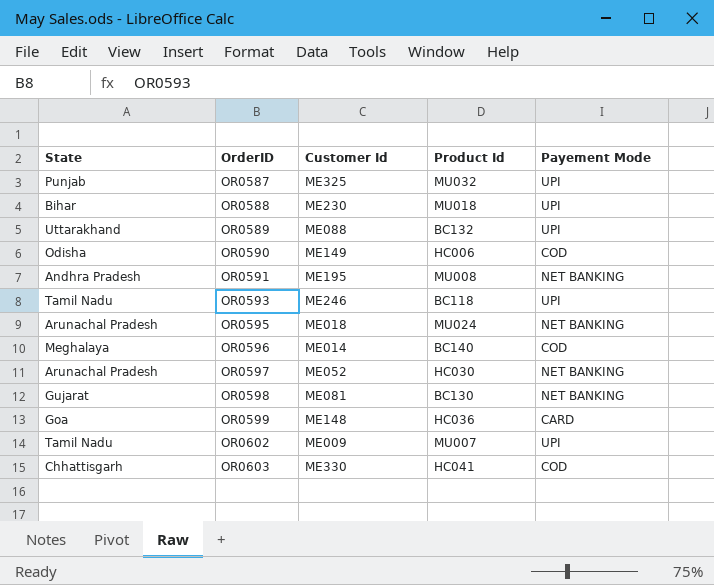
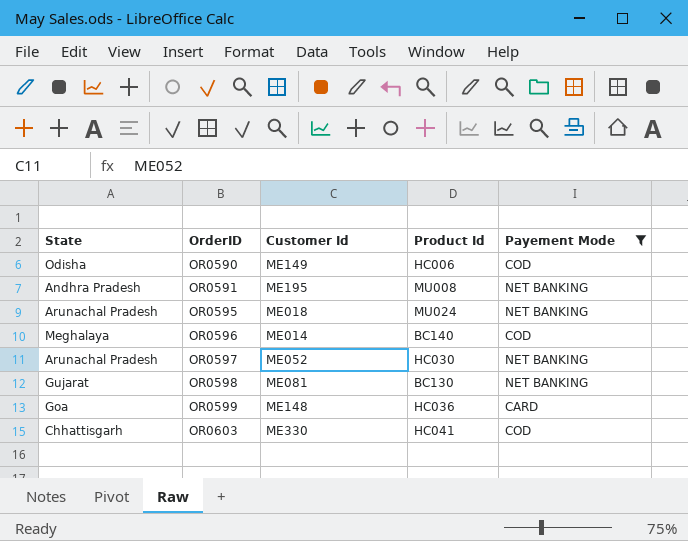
filter: none -> Payement Mode != UPI

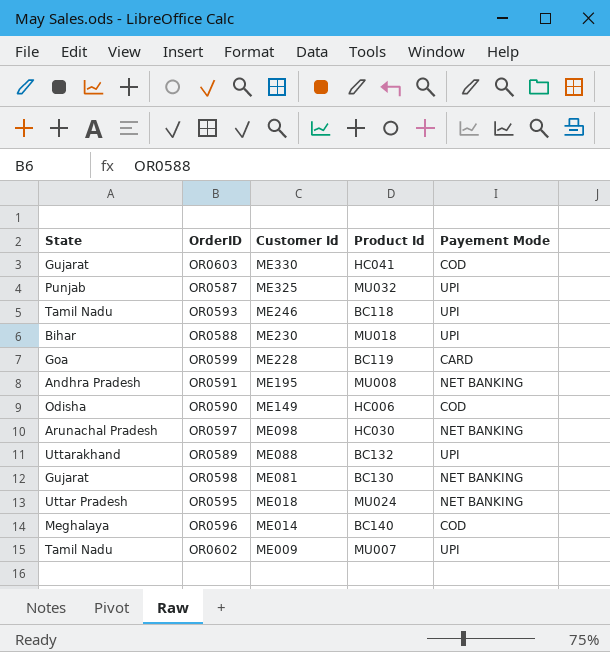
filter: Payement Mode != UPI -> none
row order: OrderID ascending -> Customer Id descending
OR0603 | State: Chhattisgarh -> Gujarat
OR0599 | Customer Id: ME148 -> ME228
OR0599 | Product Id: HC036 -> BC119
OR0597 | Customer Id: ME052 -> ME098
OR0595 | State: Arunachal Pradesh -> Uttar Pradesh

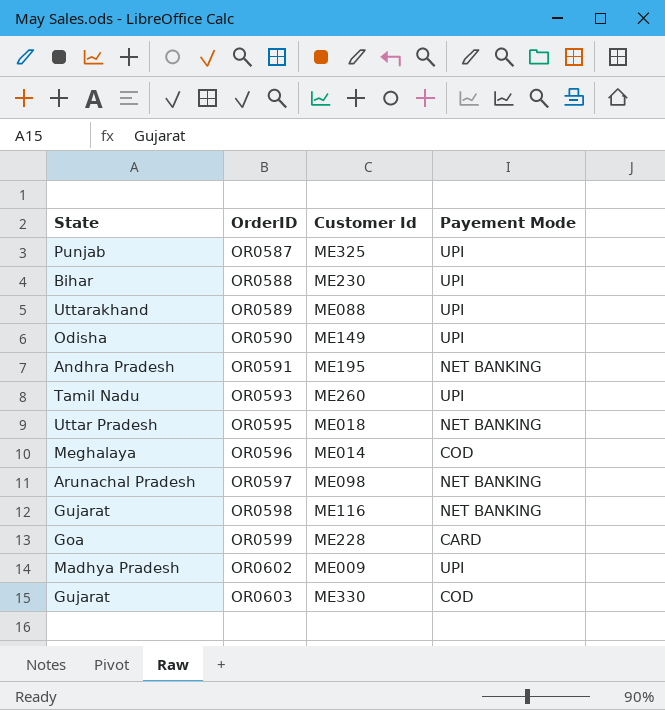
row order: Customer Id descending -> OrderID ascending
column Product Id | position: 4 -> none
OR0590 | Payement Mode: COD -> UPI
OR0593 | Customer Id: ME246 -> ME260
OR0598 | Customer Id: ME081 -> ME116
OR0602 | State: Tamil Nadu -> Madhya Pradesh

